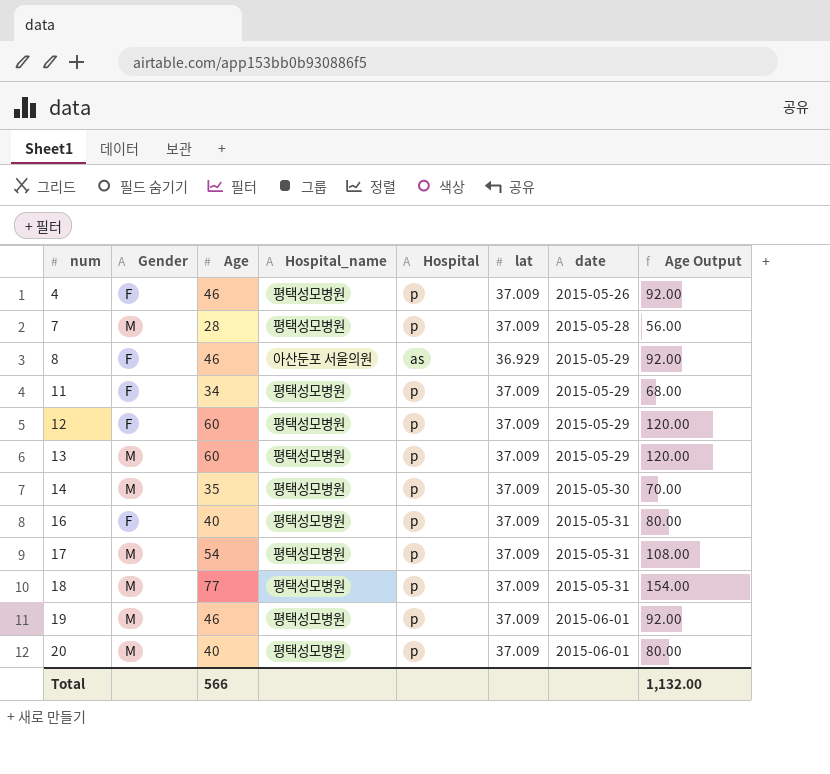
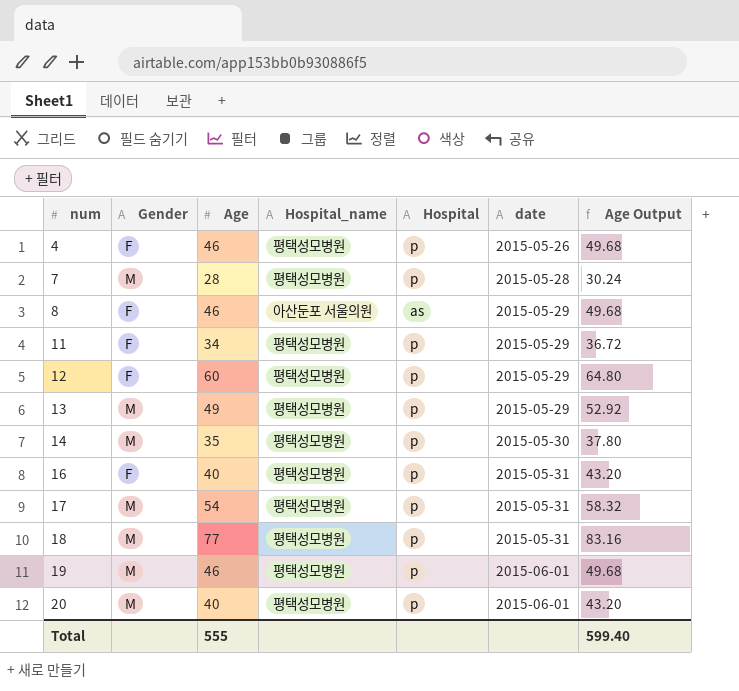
column lat | position: 6 -> none
column Age Output | formula: [Age] * 2 -> [Age] * 1.08
13 | Age: 60 -> 49
Total | Age: 566 -> 555
Total | Age Output: 1,132.00 -> 599.40

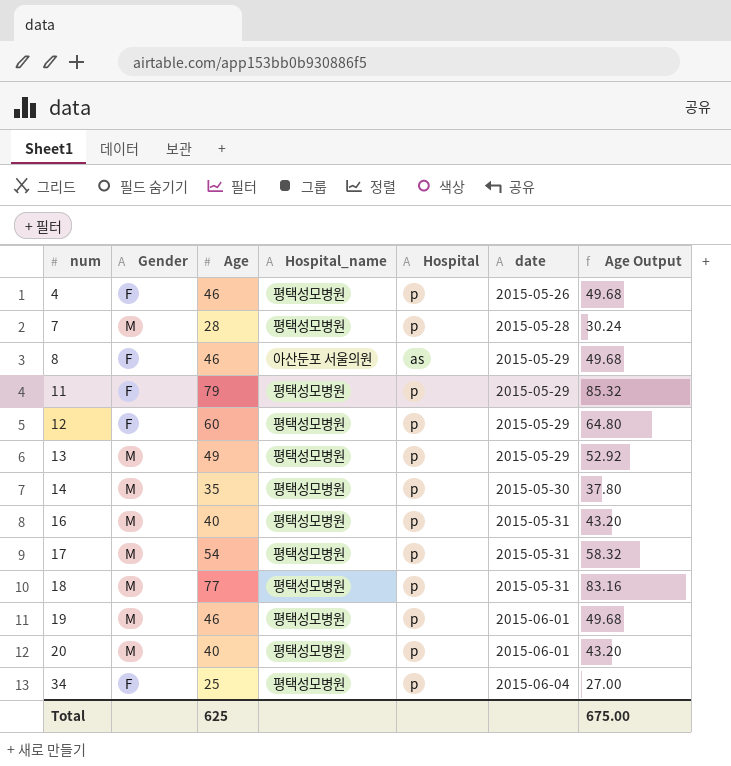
11 | Age: 34 -> 79
11 | Age Output: 36.72 -> 85.32
16 | Gender: F -> M
row 34: none -> F | 25 | 평택성모병원 | p | 2015-06-04 | 27.00
Total | Age: 555 -> 625
Total | Age Output: 599.40 -> 675.00

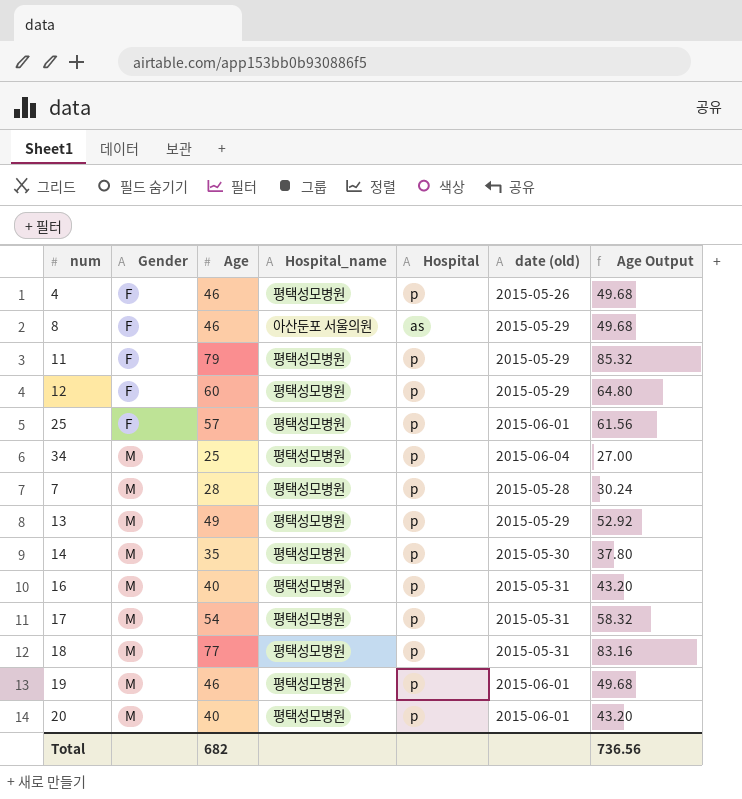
row order: num ascending -> Gender ascending
column name: date -> date (old)
row 25: none -> F | 57 | 평택성모병원 | p | 2015-06-01 | 61.56
34 | Gender: F -> M
Total | Age: 625 -> 682
Total | Age Output: 675.00 -> 736.56

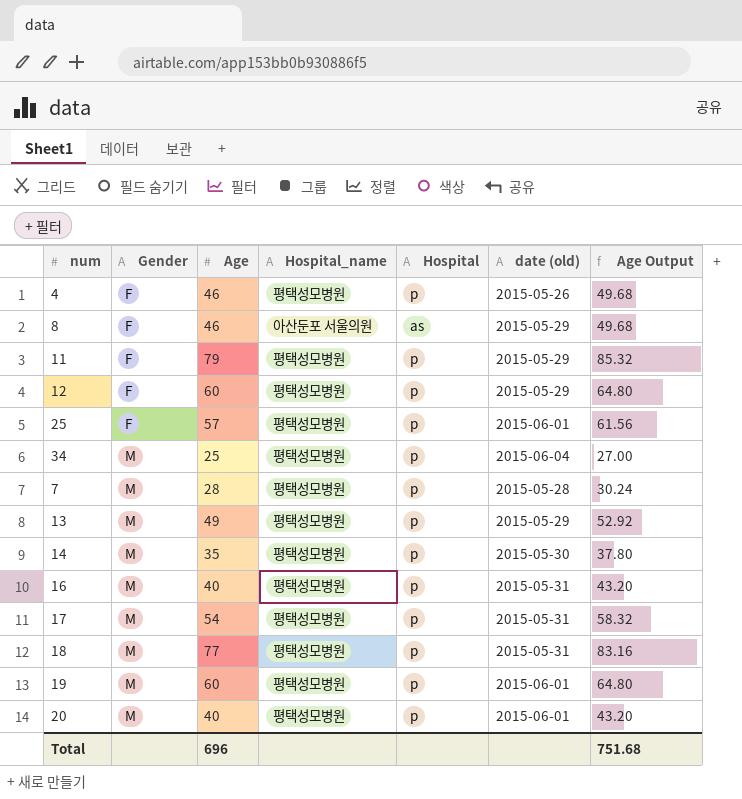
19 | Age: 46 -> 60
19 | Age Output: 49.68 -> 64.80
Total | Age: 682 -> 696
Total | Age Output: 736.56 -> 751.68

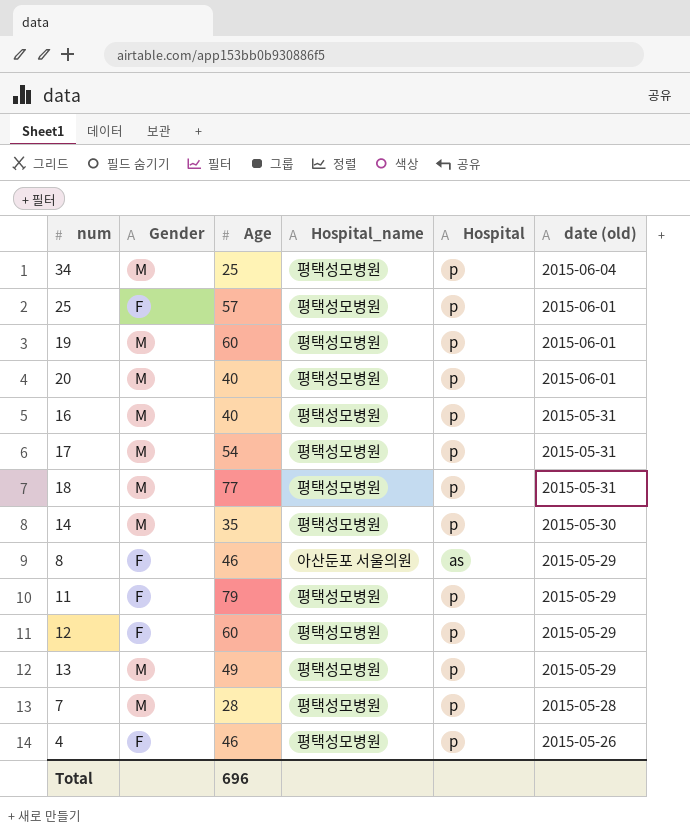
row order: Gender ascending -> date (old) descending
column Age Output | formula: [Age] * 1.08 -> none

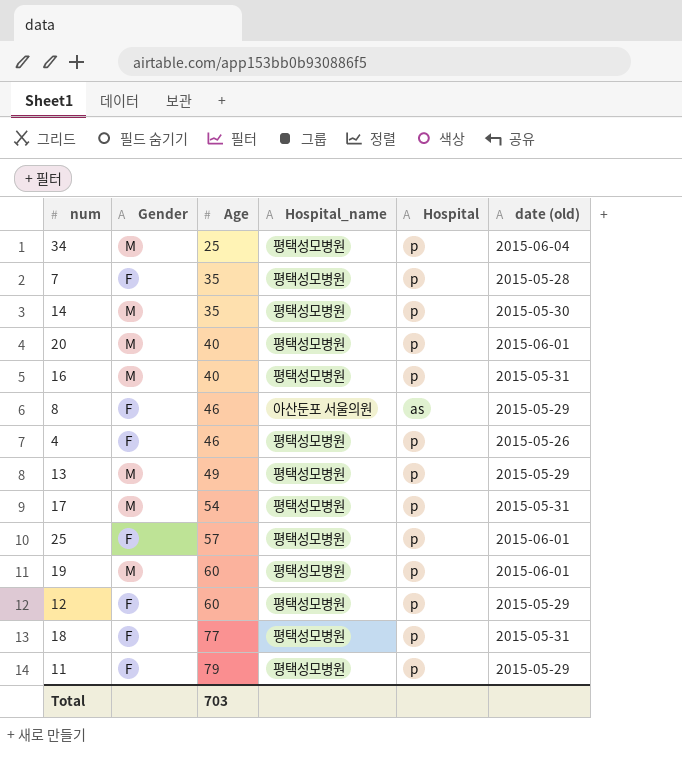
row order: date (old) descending -> Age ascending
7 | Gender: M -> F
7 | Age: 28 -> 35
18 | Gender: M -> F
Total | Age: 696 -> 703

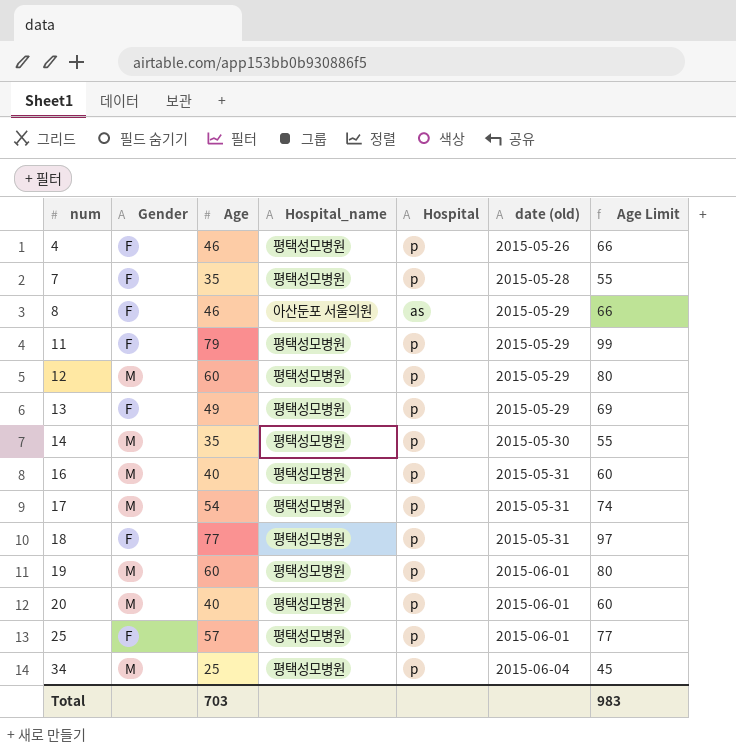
row order: Age ascending -> num ascending
column Age Limit | formula: none -> [Age] + 20
12 | Gender: F -> M
13 | Gender: M -> F

